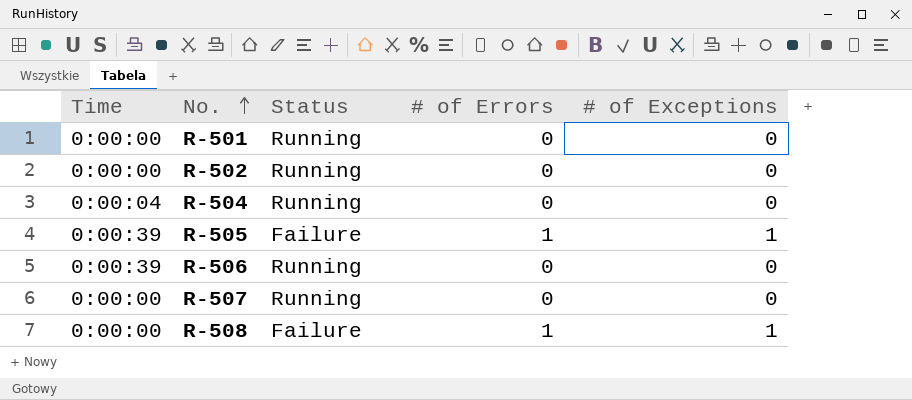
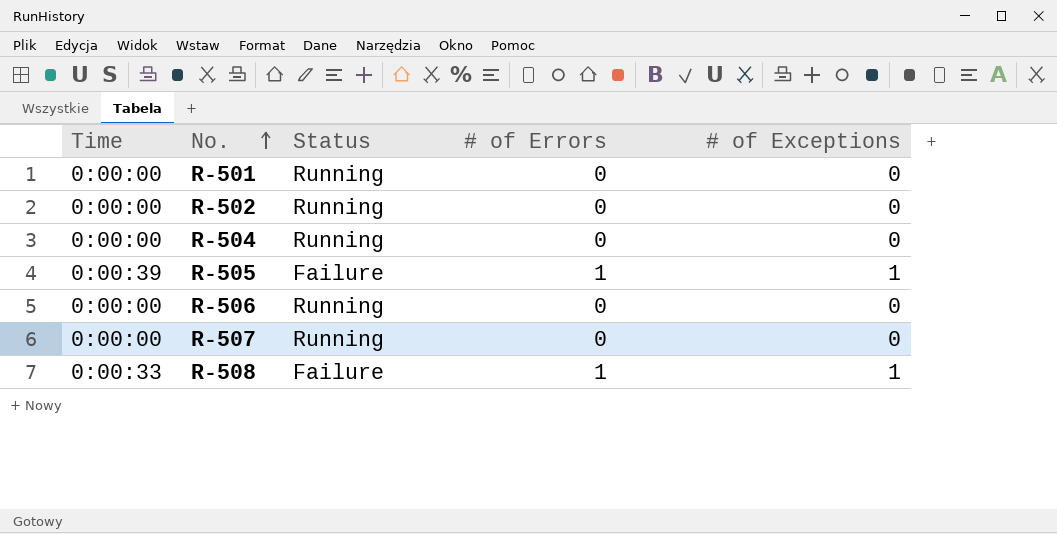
R-504 | Time: 0:00:04 -> 0:00:00
R-506 | Time: 0:00:39 -> 0:00:00
R-508 | Time: 0:00:00 -> 0:00:33

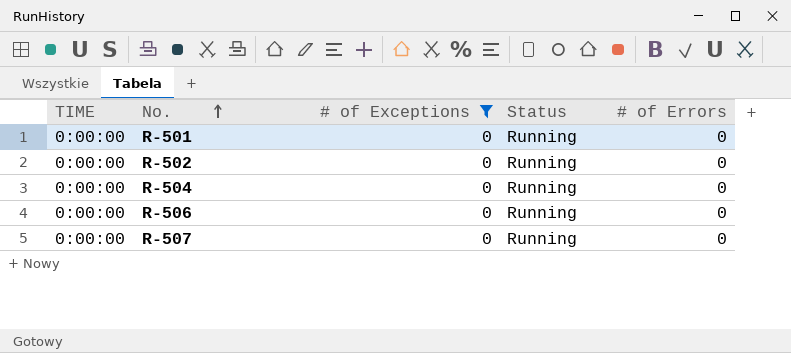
filter: none -> # of Exceptions = 0
column name: Time -> TIME
column # of Exceptions | position: 5 -> 3

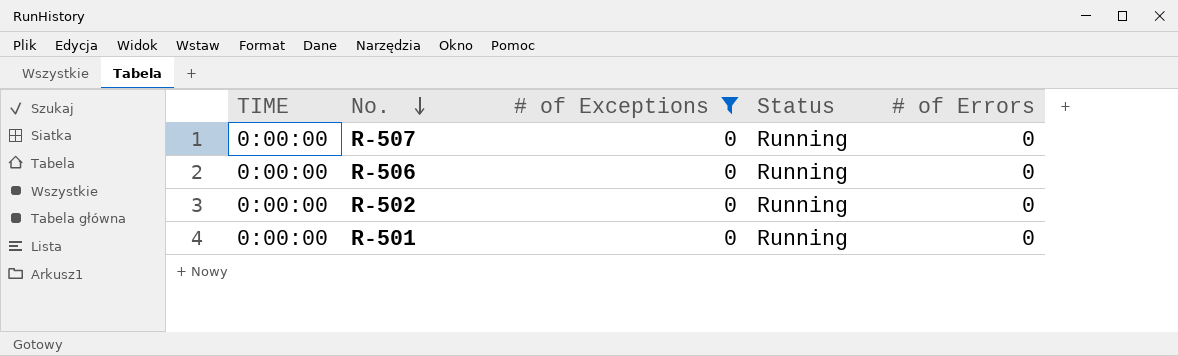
row order: No. ascending -> No. descending
row R-504: 0:00:00 | 0 | Running | 0 -> none

